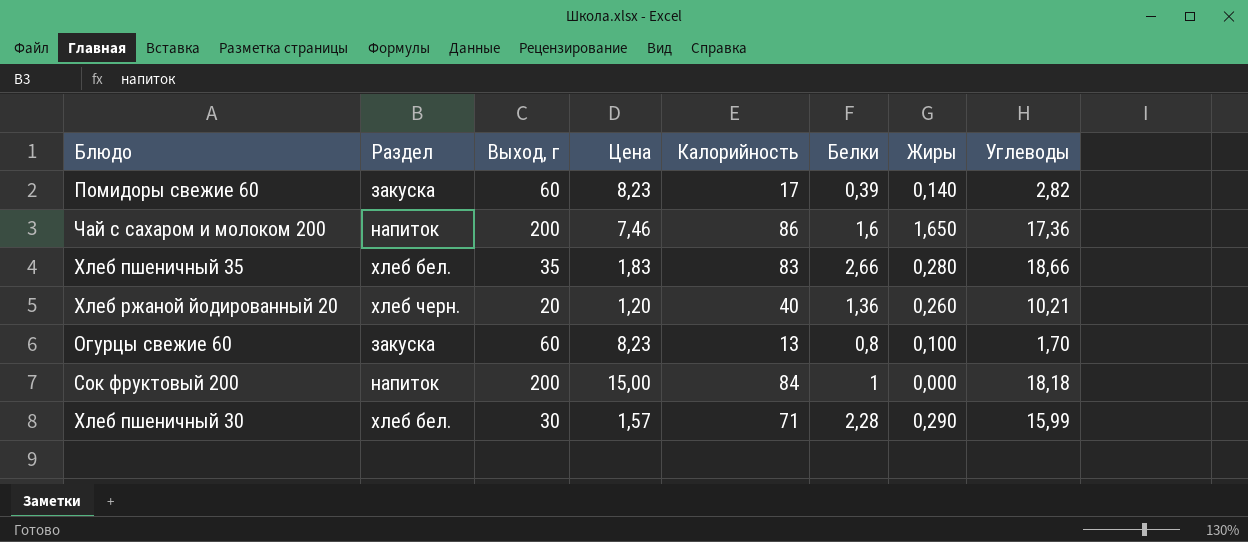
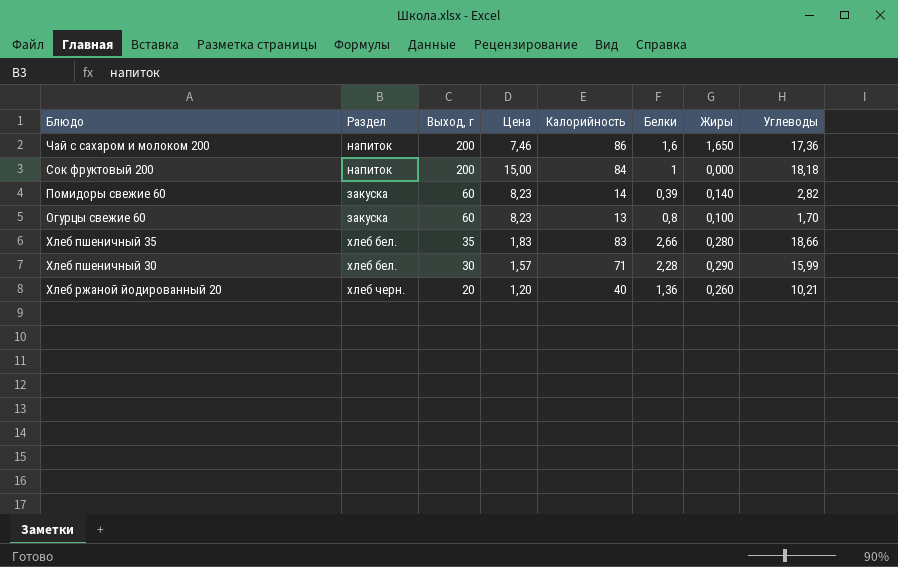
row order: none -> Выход, г descending
Помидоры свежие 60 | Калорийность: 17 -> 14

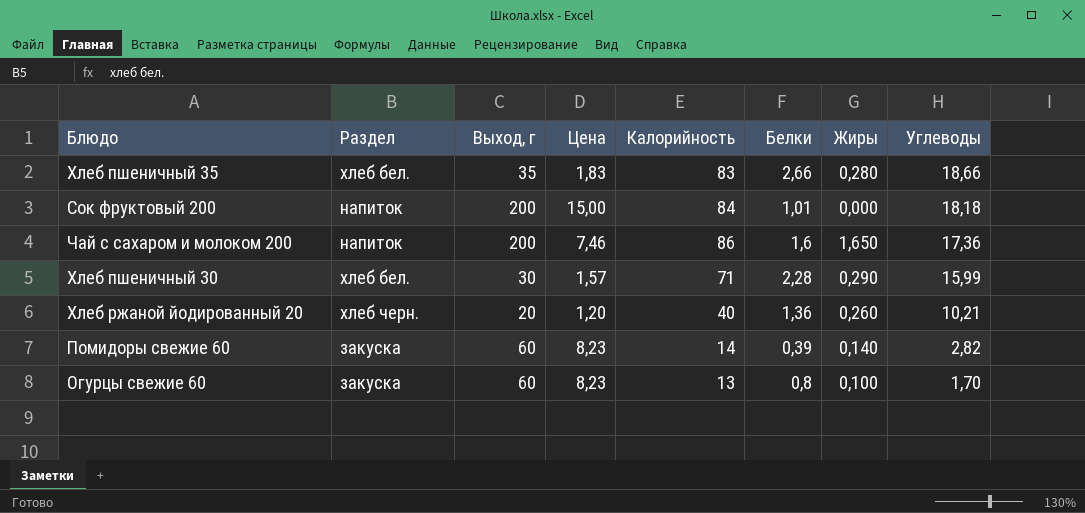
row order: Выход, г descending -> Углеводы descending
Сок фруктовый 200 | Белки: 1 -> 1,01

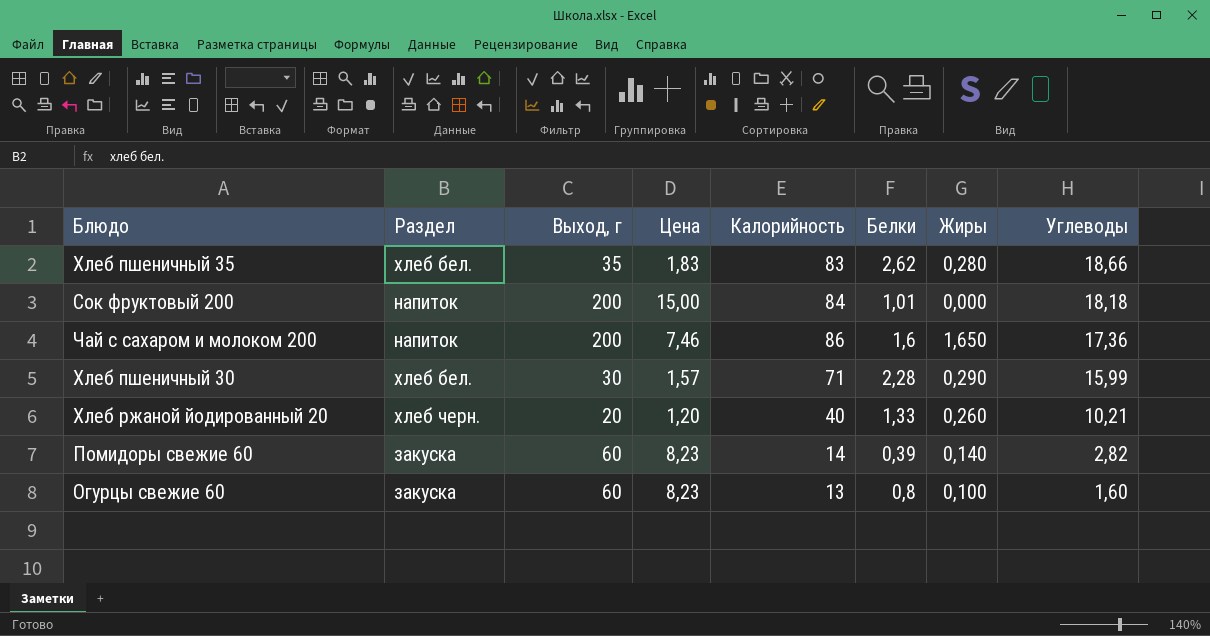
Хлеб пшеничный 35 | Белки: 2,66 -> 2,62
Хлеб ржаной йодированный 20 | Белки: 1,36 -> 1,33
Огурцы свежие 60 | Углеводы: 1,70 -> 1,60

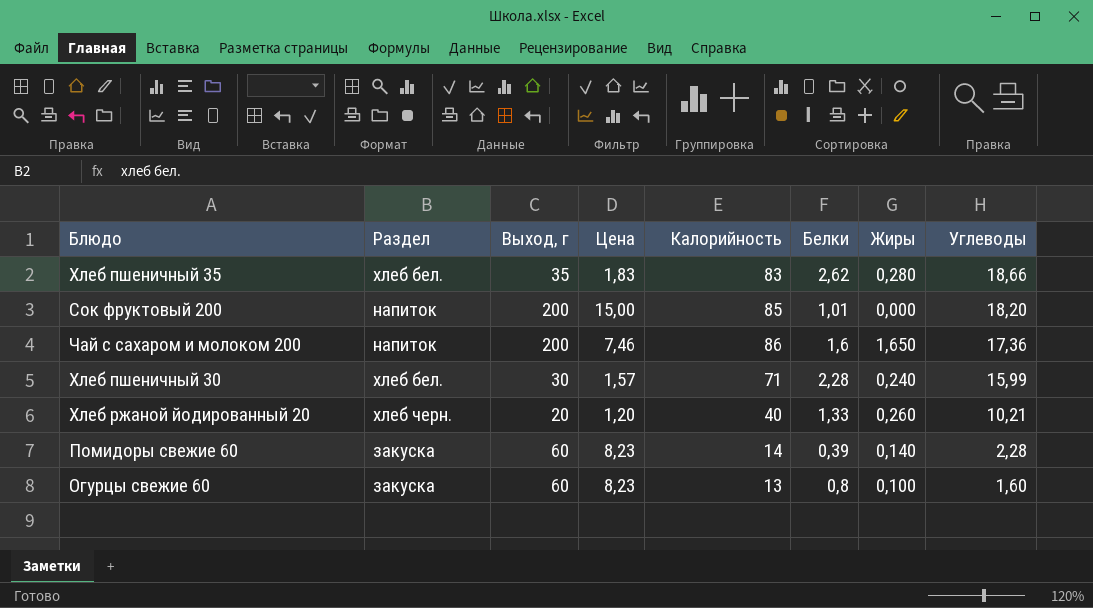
Сок фруктовый 200 | Калорийность: 84 -> 85
Сок фруктовый 200 | Углеводы: 18,18 -> 18,20
Хлеб пшеничный 30 | Жиры: 0,290 -> 0,240
Помидоры свежие 60 | Углеводы: 2,82 -> 2,28

